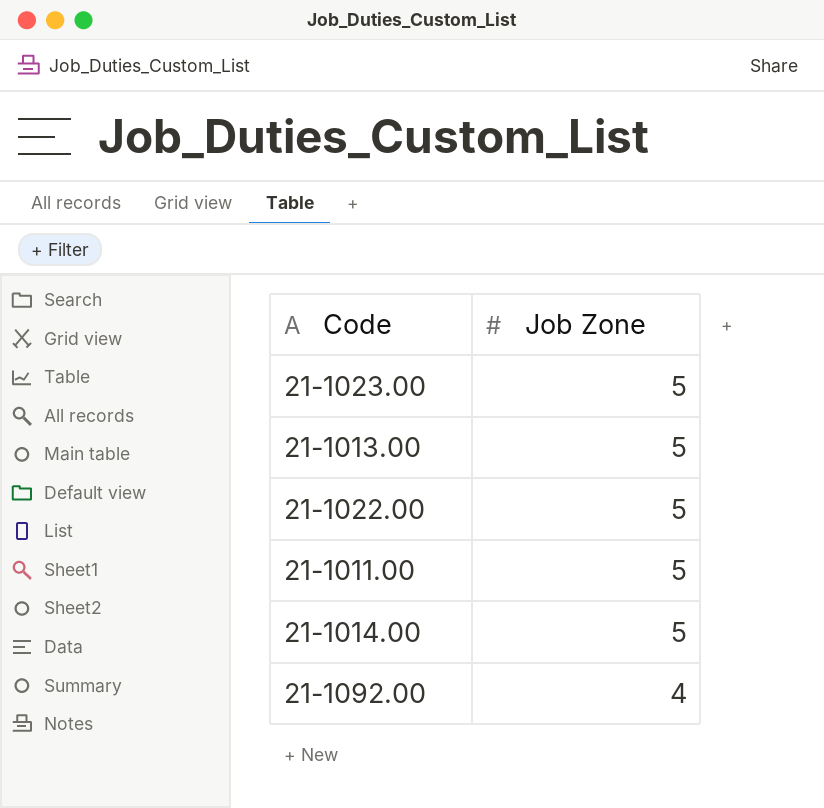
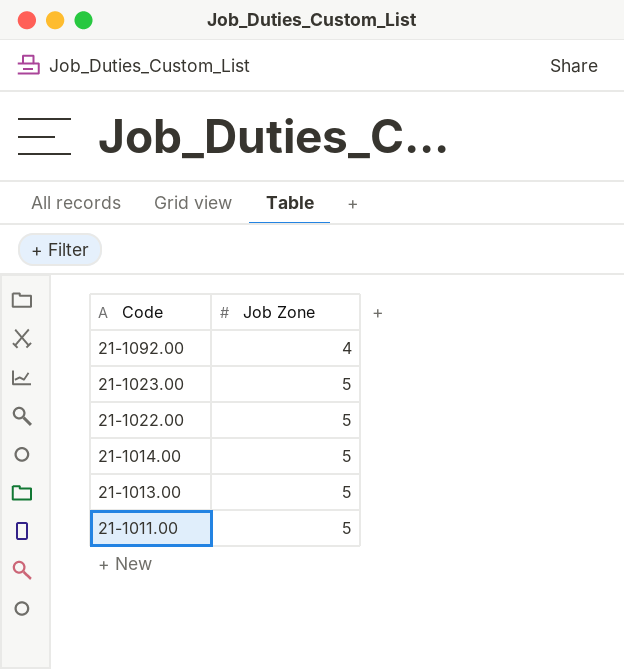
row order: Job Zone descending -> Code descending

